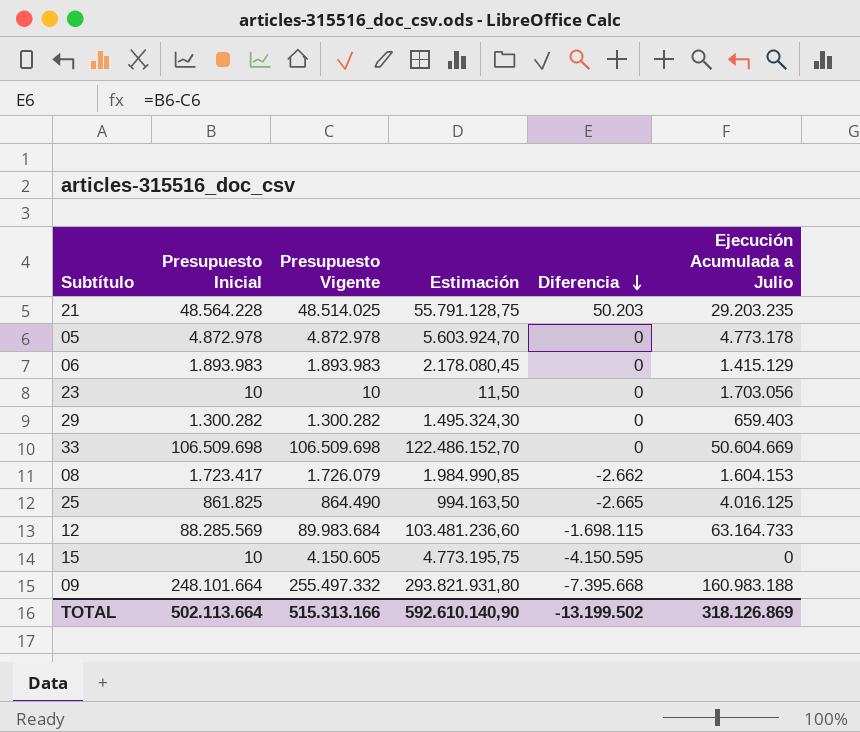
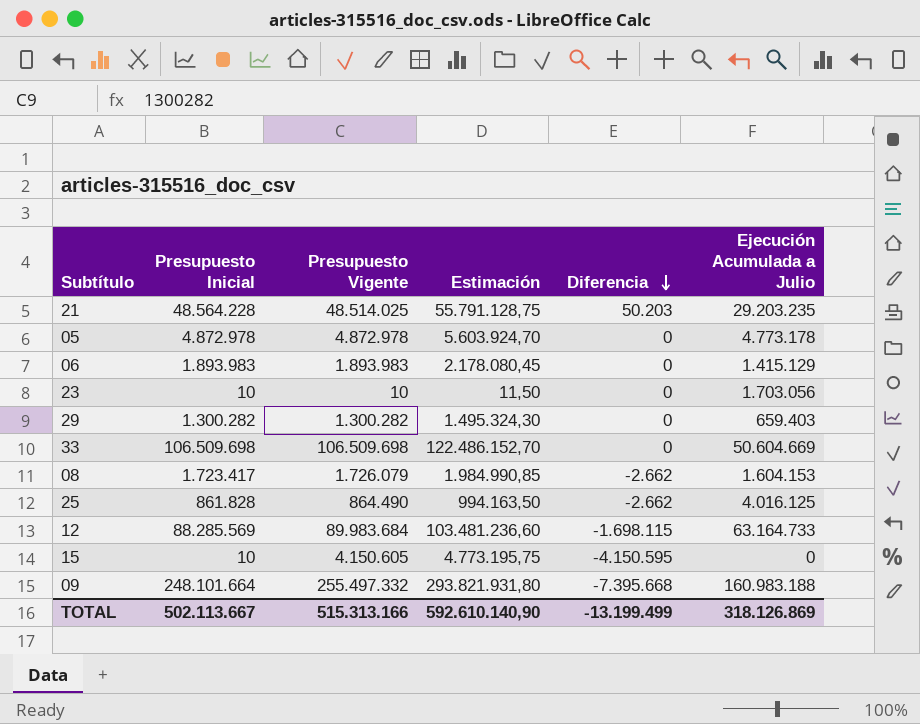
25 | Presupuesto Inicial: 861.825 -> 861.828
25 | Diferencia: -2.665 -> -2.662
TOTAL | Presupuesto Inicial: 502.113.664 -> 502.113.667
TOTAL | Diferencia: -13.199.502 -> -13.199.499

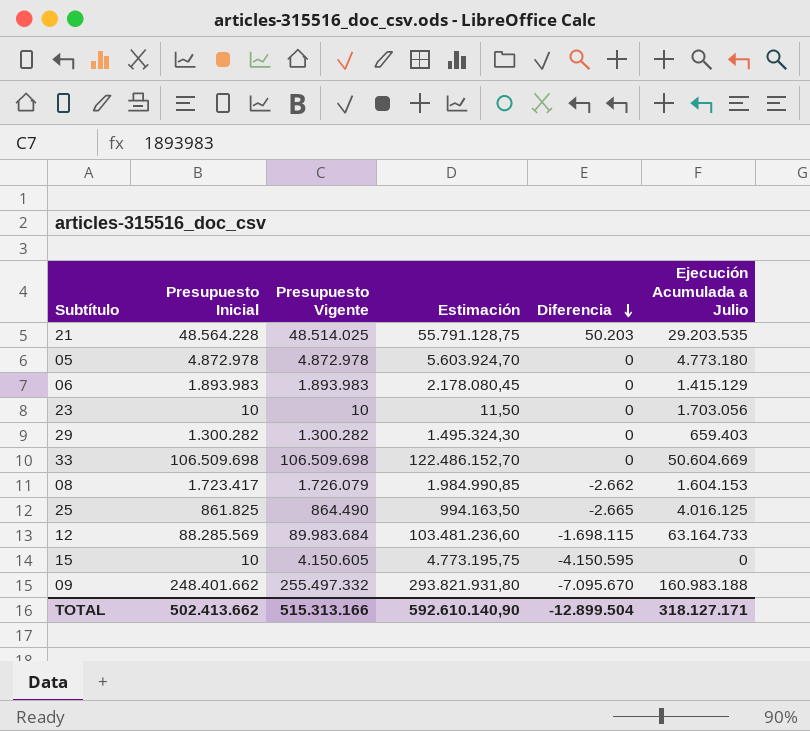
21 | Ejecución Acumulada a Julio: 29.203.235 -> 29.203.535
05 | Ejecución Acumulada a Julio: 4.773.178 -> 4.773.180
25 | Presupuesto Inicial: 861.828 -> 861.825
25 | Diferencia: -2.662 -> -2.665
09 | Presupuesto Inicial: 248.101.664 -> 248.401.662
09 | Diferencia: -7.395.668 -> -7.095.670
TOTAL | Presupuesto Inicial: 502.113.667 -> 502.413.662
TOTAL | Diferencia: -13.199.499 -> -12.899.504
TOTAL | Ejecución Acumulada a Julio: 318.126.869 -> 318.127.171

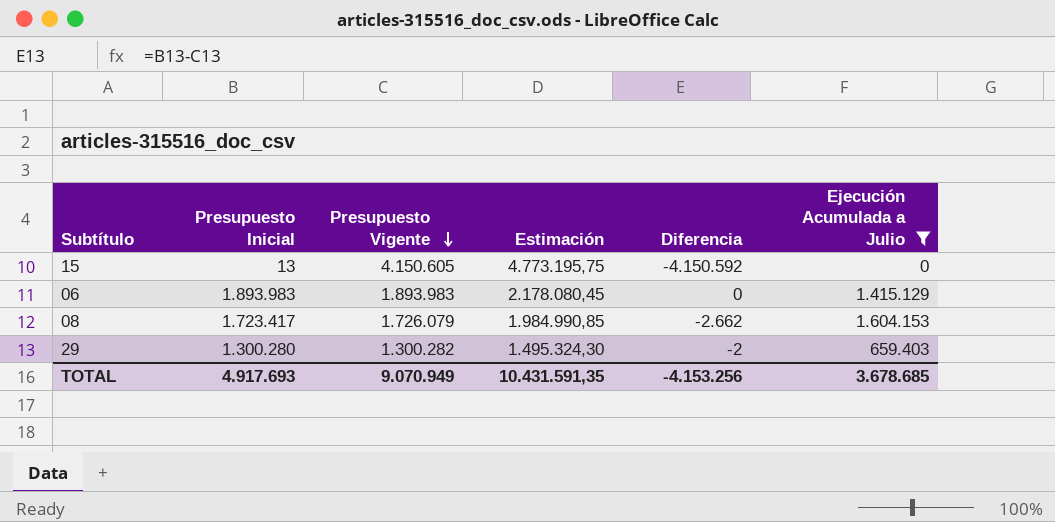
filter: none -> Ejecución Acumulada a Julio <= 1.604.153
row order: Diferencia descending -> Presupuesto Vigente descending
15 | Presupuesto Inicial: 10 -> 13
15 | Diferencia: -4.150.595 -> -4.150.592
29 | Presupuesto Inicial: 1.300.282 -> 1.300.280
29 | Diferencia: 0 -> -2
TOTAL | Presupuesto Inicial: 502.413.662 -> 4.917.693
TOTAL | Presupuesto Vigente: 515.313.166 -> 9.070.949
TOTAL | Estimación: 592.610.140,90 -> 10.431.591,35
TOTAL | Diferencia: -12.899.504 -> -4.153.256
TOTAL | Ejecución Acumulada a Julio: 318.127.171 -> 3.678.685

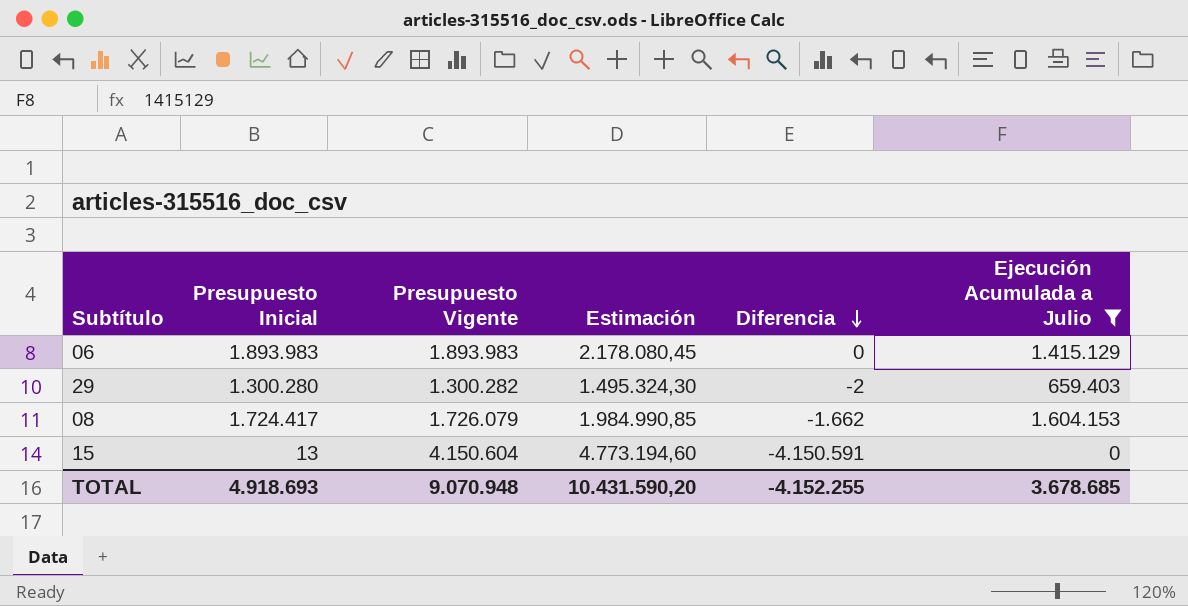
row order: Presupuesto Vigente descending -> Diferencia descending
08 | Presupuesto Inicial: 1.723.417 -> 1.724.417
08 | Diferencia: -2.662 -> -1.662
15 | Presupuesto Vigente: 4.150.605 -> 4.150.604
15 | Estimación: 4.773.195,75 -> 4.773.194,60
15 | Diferencia: -4.150.592 -> -4.150.591
TOTAL | Presupuesto Inicial: 4.917.693 -> 4.918.693
TOTAL | Presupuesto Vigente: 9.070.949 -> 9.070.948
TOTAL | Estimación: 10.431.591,35 -> 10.431.590,20
TOTAL | Diferencia: -4.153.256 -> -4.152.255

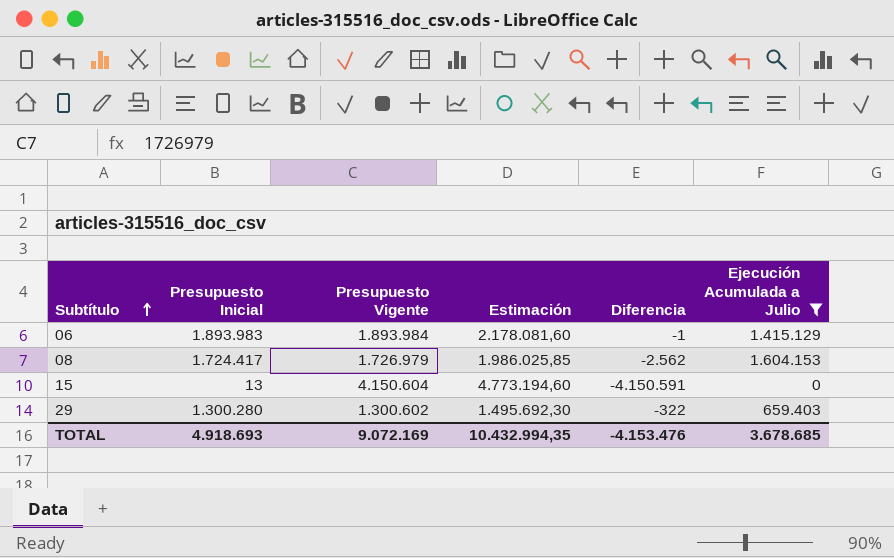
row order: Diferencia descending -> Subtítulo ascending
06 | Presupuesto Vigente: 1.893.983 -> 1.893.984
06 | Estimación: 2.178.080,45 -> 2.178.081,60
06 | Diferencia: 0 -> -1
08 | Presupuesto Vigente: 1.726.079 -> 1.726.979
08 | Estimación: 1.984.990,85 -> 1.986.025,85
08 | Diferencia: -1.662 -> -2.562
29 | Presupuesto Vigente: 1.300.282 -> 1.300.602
29 | Estimación: 1.495.324,30 -> 1.495.692,30
29 | Diferencia: -2 -> -322
TOTAL | Presupuesto Vigente: 9.070.948 -> 9.072.169
TOTAL | Estimación: 10.431.590,20 -> 10.432.994,35
TOTAL | Diferencia: -4.152.255 -> -4.153.476

